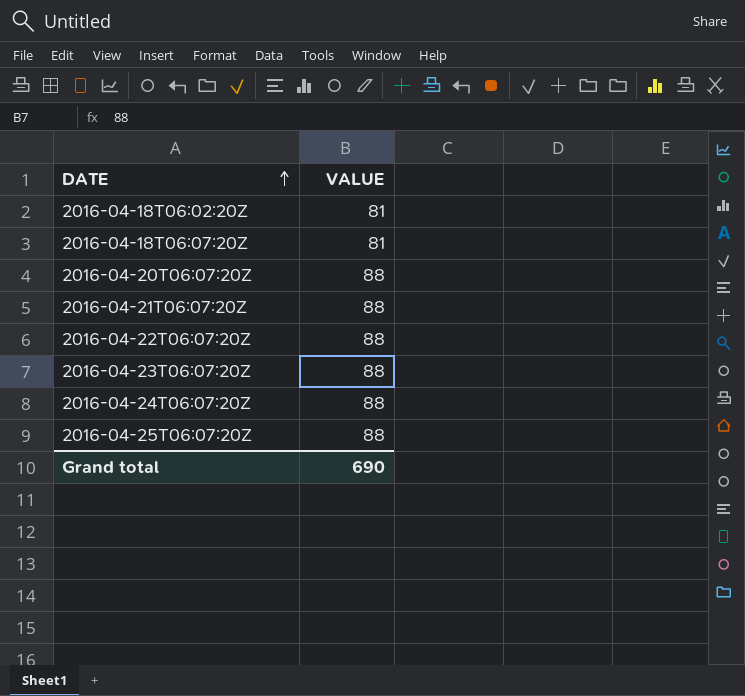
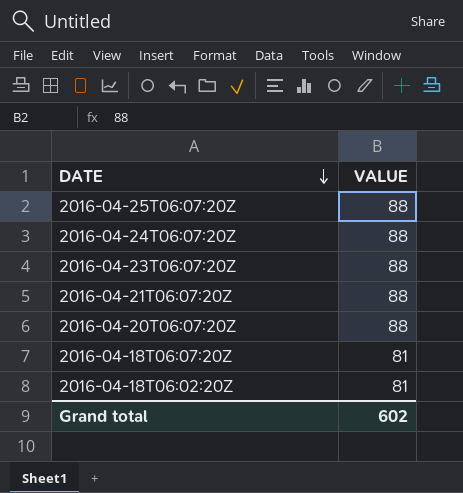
row order: DATE ascending -> DATE descending
row 2016-04-22T06:07:20Z: 88 -> none
Grand total | VALUE: 690 -> 602

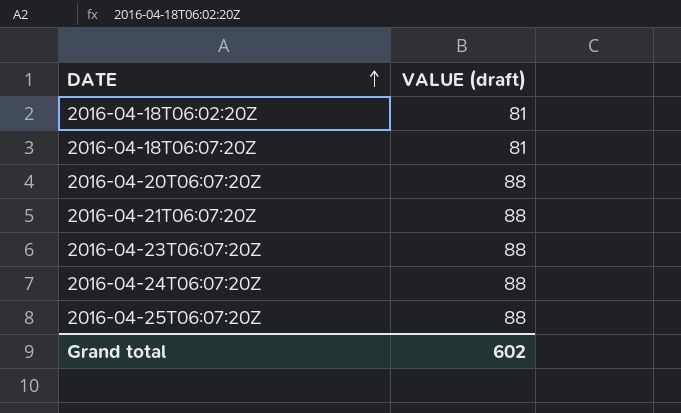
row order: DATE descending -> DATE ascending
column name: VALUE -> VALUE (draft)

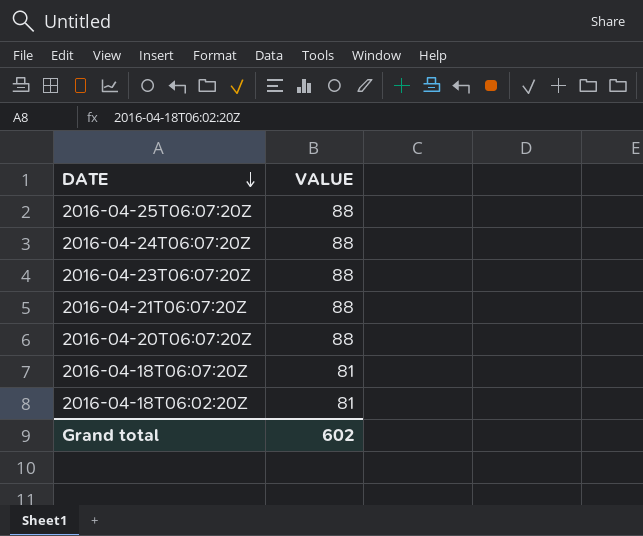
row order: DATE ascending -> DATE descending
column name: VALUE (draft) -> VALUE

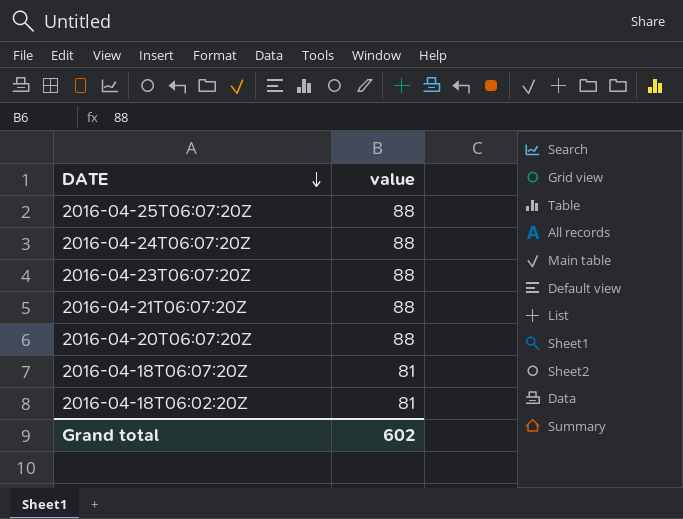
column name: VALUE -> value

